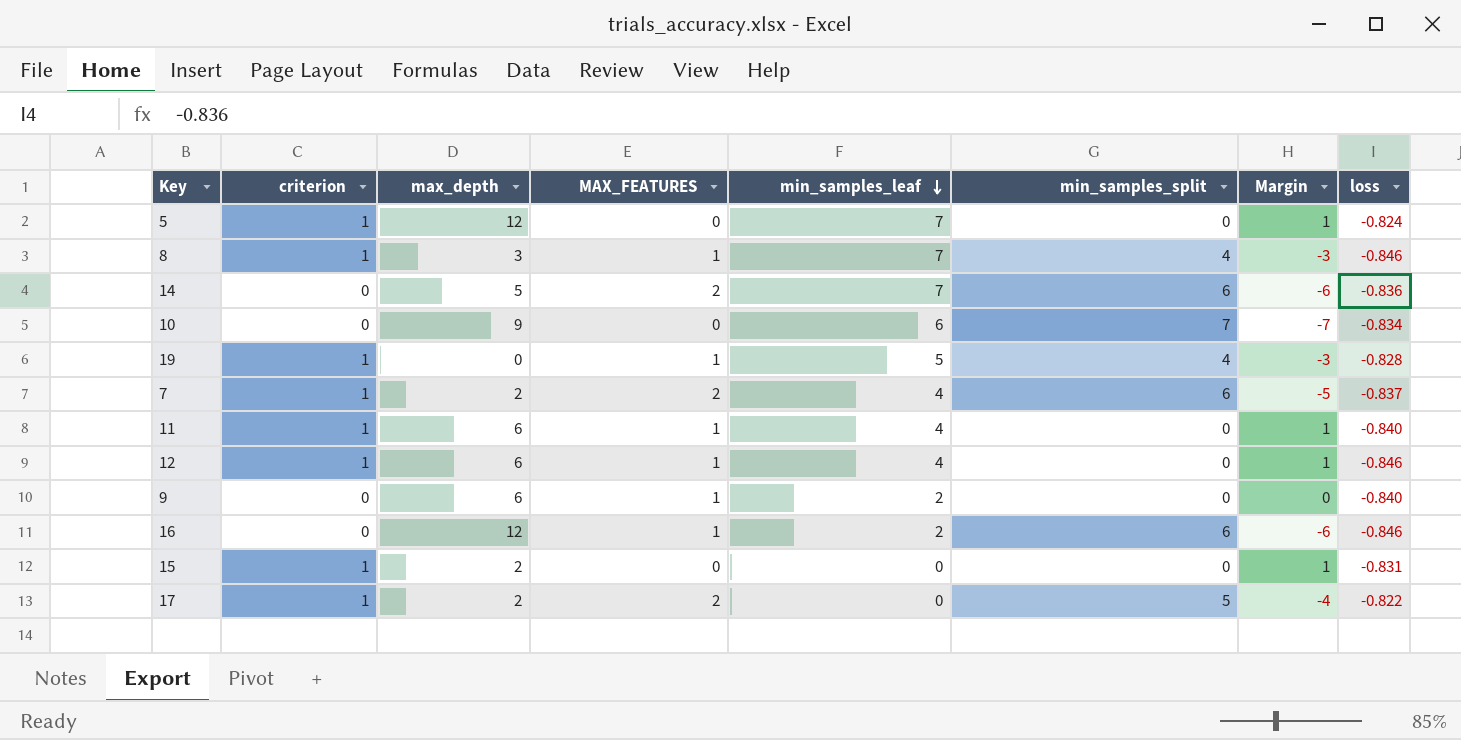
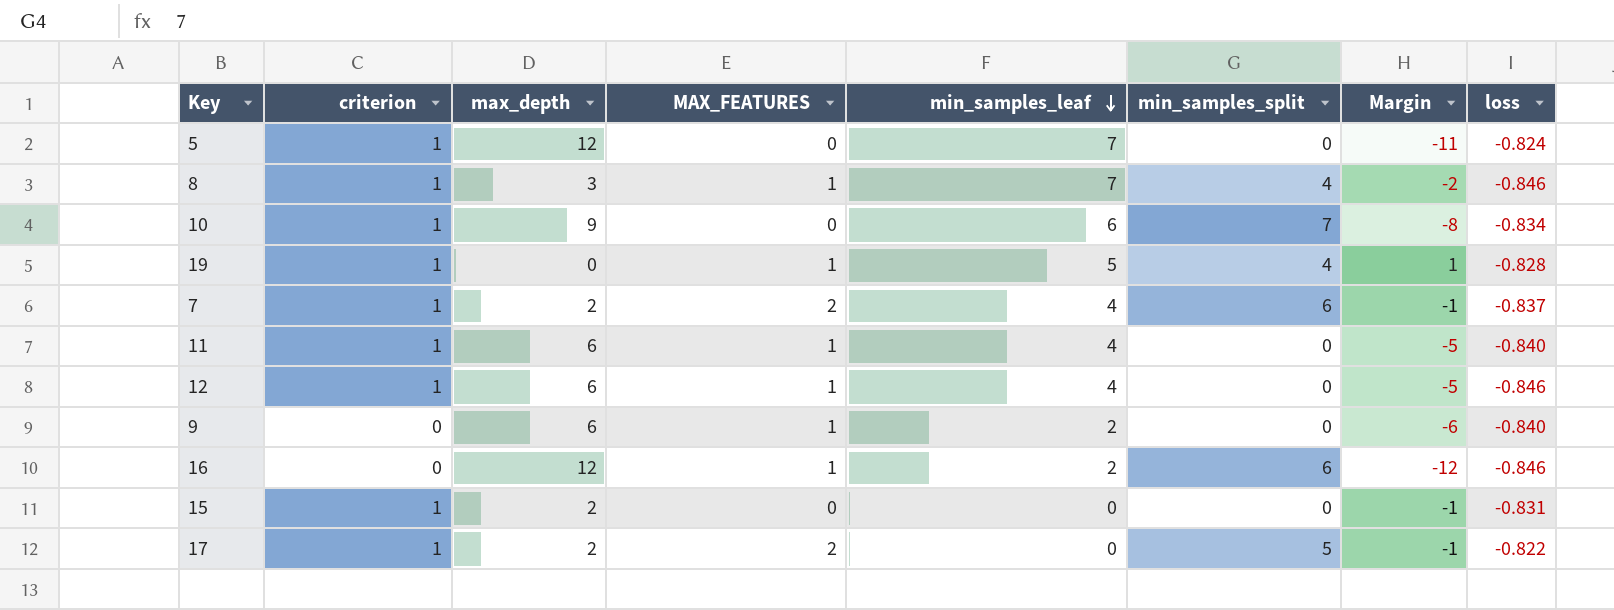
column Margin | formula: [criterion] - [min_samples_split] -> [criterion] - [max_depth]
row 14: 0 | 5 | 2 | 7 | 6 | -6 | -0.836 -> none
10 | criterion: 0 -> 1

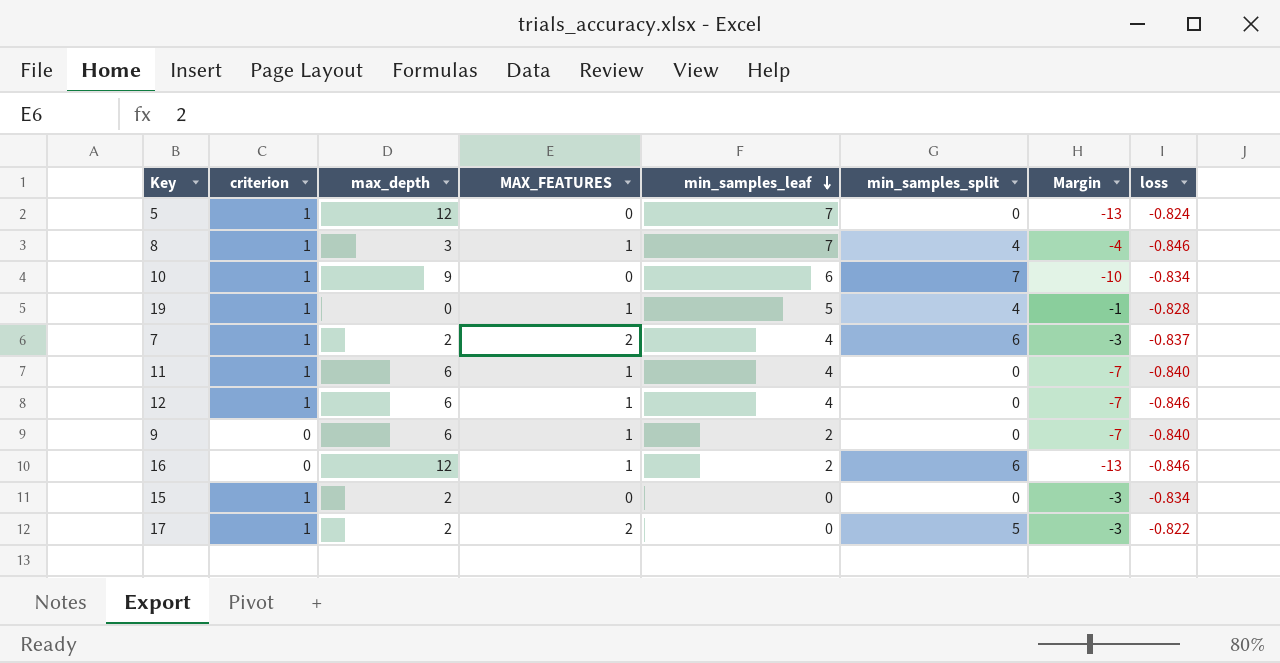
column Margin | formula: [criterion] - [max_depth] -> [loss] - [max_depth]
15 | loss: -0.831 -> -0.834

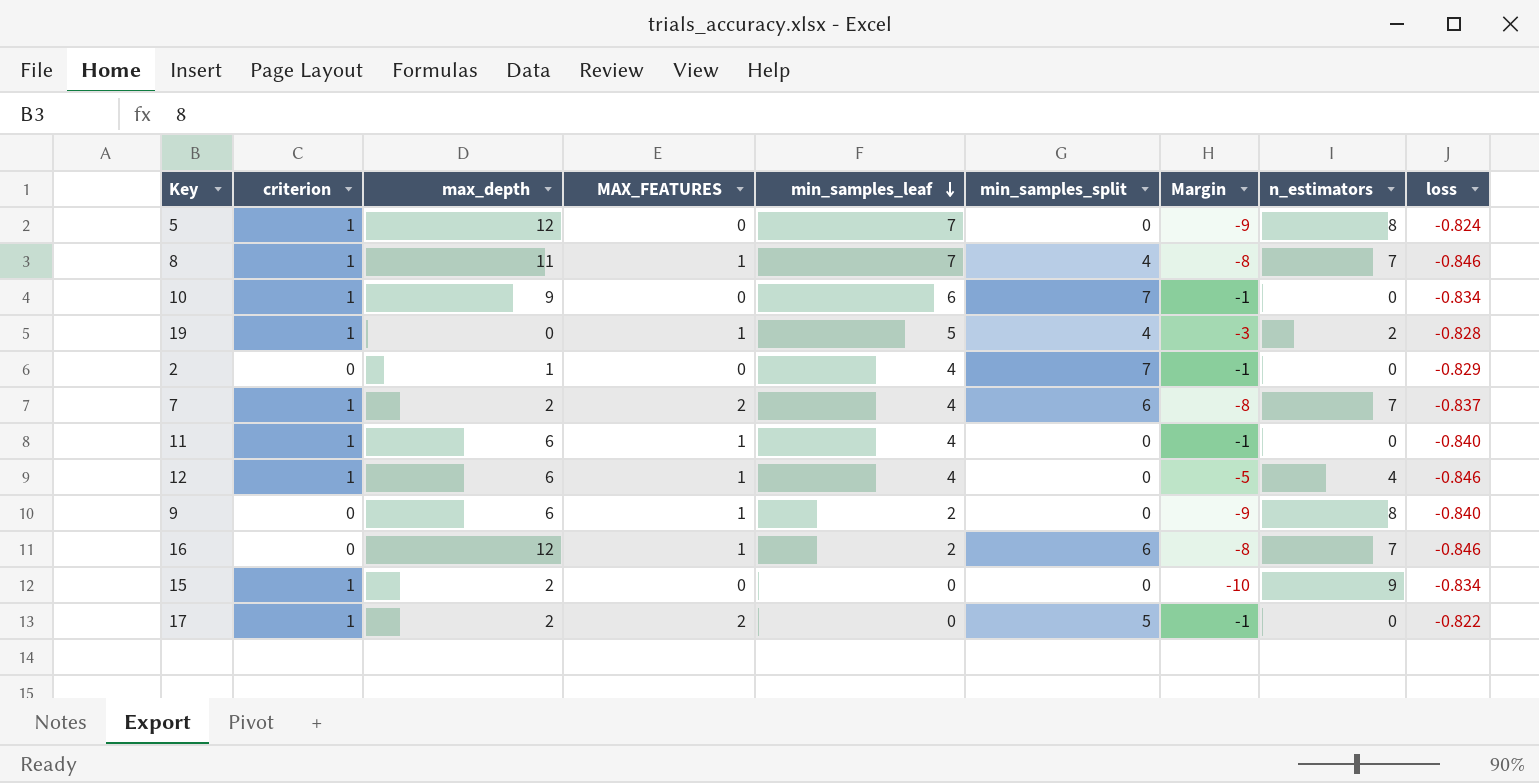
column Margin | formula: [loss] - [max_depth] -> [loss] - [n_estimators]
column n_estimators | position: none -> 8
8 | max_depth: 3 -> 11
row 2: none -> 0 | 1 | 0 | 4 | 7 | -1 | 0 | -0.829

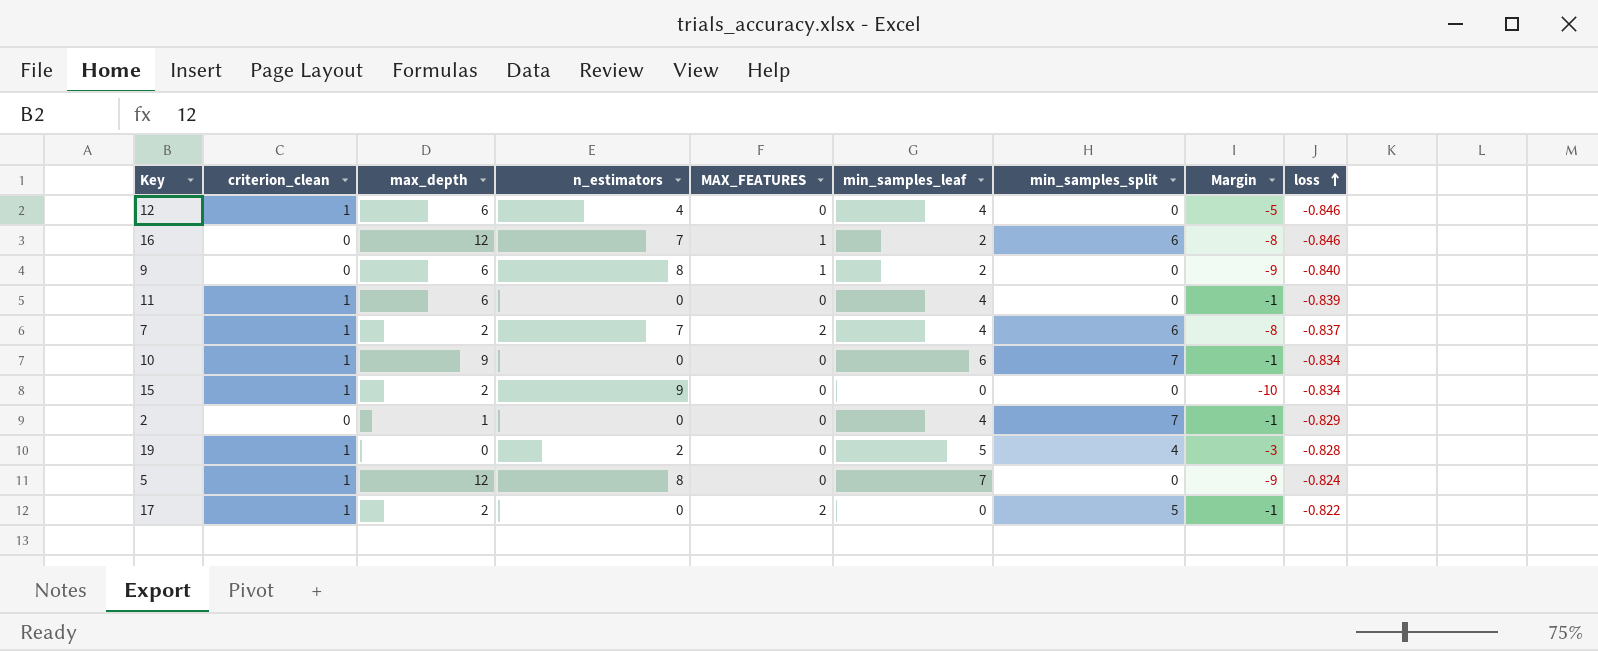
row order: min_samples_leaf descending -> loss ascending
column name: criterion -> criterion_clean
column n_estimators | position: 8 -> 4
row 8: 1 | 11 | 1 | 7 | 4 | -8 | 7 | -0.846 -> none
12 | MAX_FEATURES: 1 -> 0
11 | MAX_FEATURES: 1 -> 0
11 | loss: -0.840 -> -0.839
19 | MAX_FEATURES: 1 -> 0

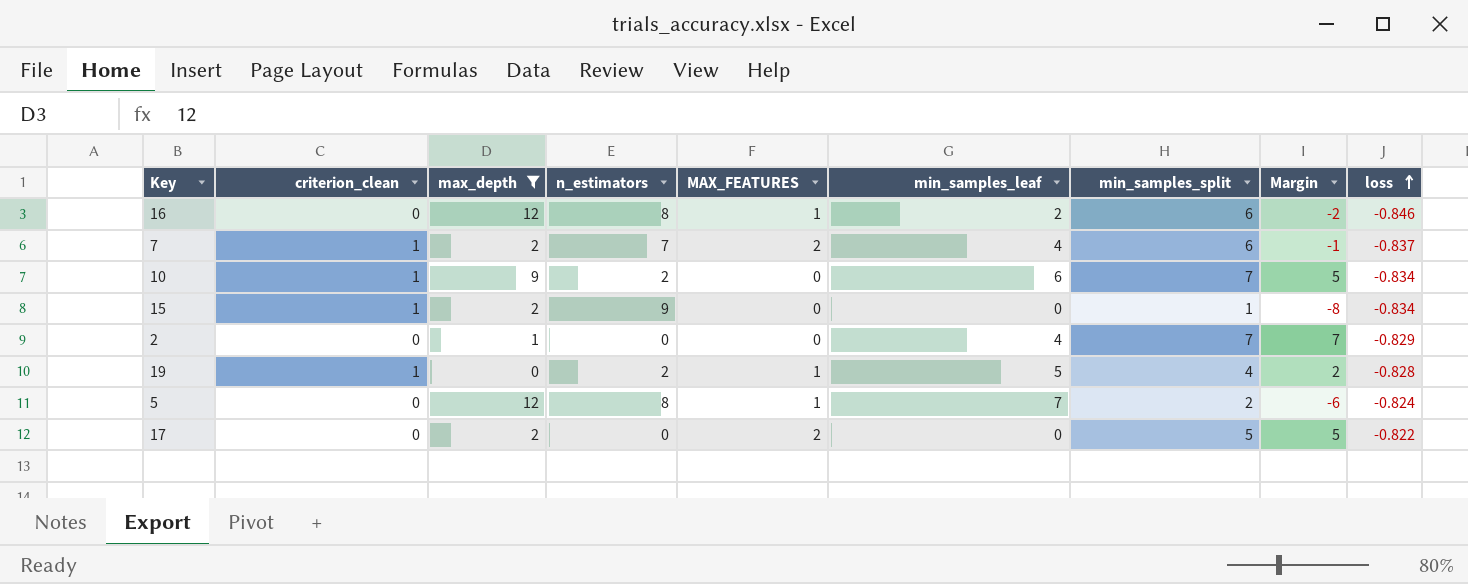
filter: none -> max_depth != 6
column Margin | formula: [loss] - [n_estimators] -> [min_samples_split] - [n_estimators]
16 | n_estimators: 7 -> 8
10 | n_estimators: 0 -> 2
15 | min_samples_split: 0 -> 1
19 | MAX_FEATURES: 0 -> 1
5 | criterion_clean: 1 -> 0
5 | MAX_FEATURES: 0 -> 1
5 | min_samples_split: 0 -> 2
17 | criterion_clean: 1 -> 0

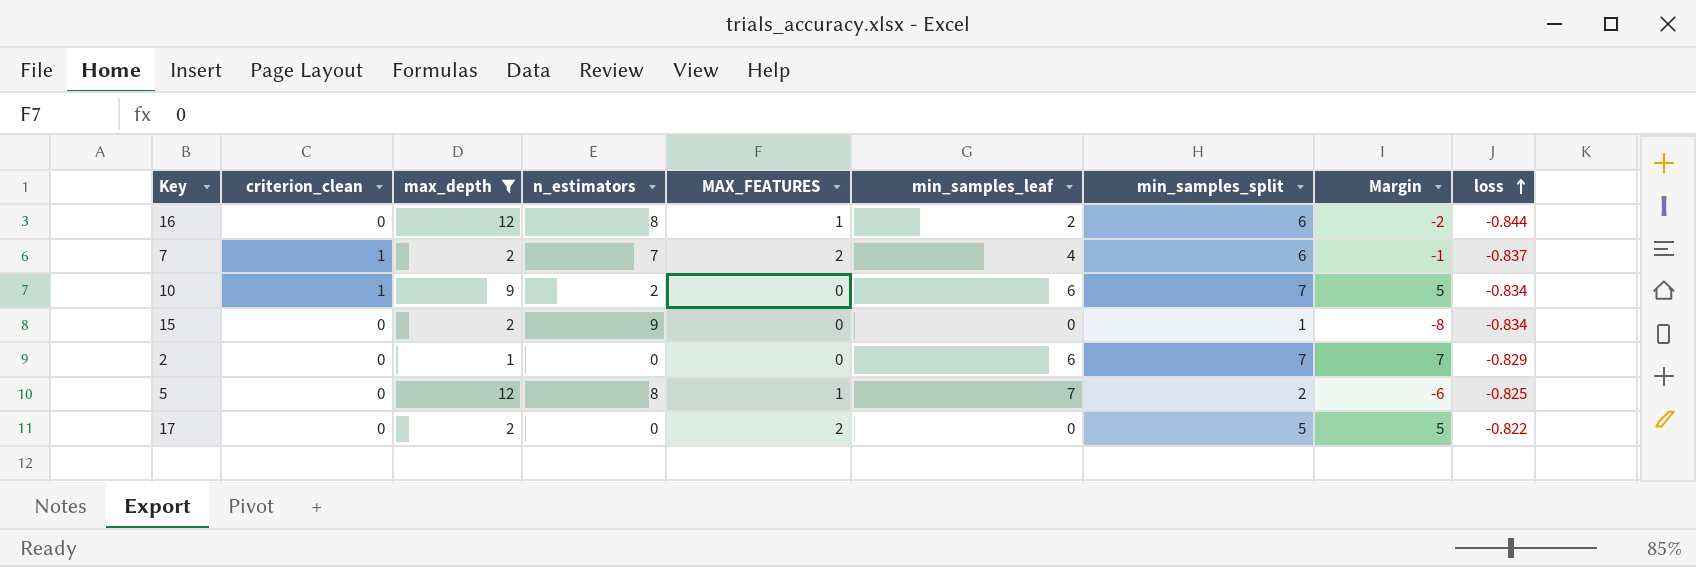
row 19: 1 | 0 | 2 | 1 | 5 | 4 | 2 | -0.828 -> none
16 | loss: -0.846 -> -0.844
15 | criterion_clean: 1 -> 0
2 | min_samples_leaf: 4 -> 6
5 | loss: -0.824 -> -0.825

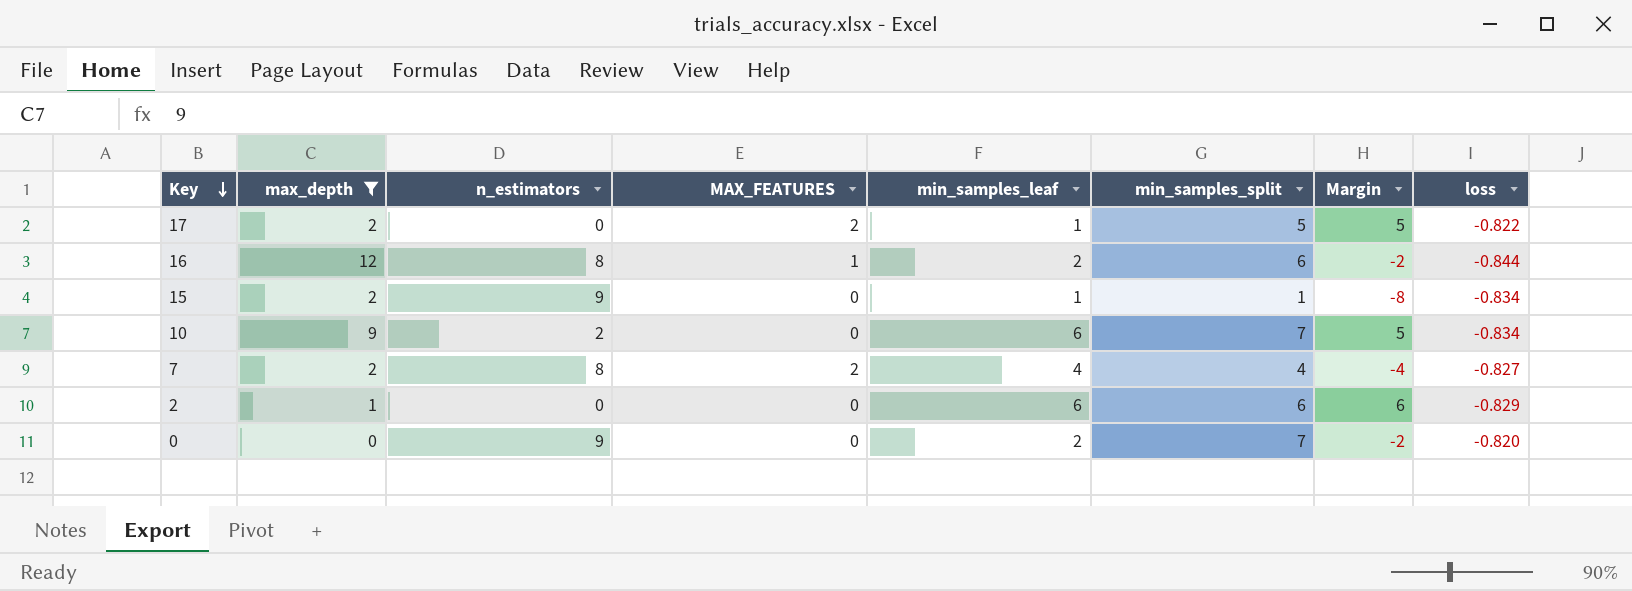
row order: loss ascending -> Key descending
column criterion_clean | position: 2 -> none
row 5: 0 | 12 | 8 | 1 | 7 | 2 | -6 | -0.825 -> none
17 | min_samples_leaf: 0 -> 1
15 | min_samples_leaf: 0 -> 1
7 | n_estimators: 7 -> 8
7 | min_samples_split: 6 -> 4
7 | Margin: -1 -> -4
7 | loss: -0.837 -> -0.827
2 | min_samples_split: 7 -> 6
2 | Margin: 7 -> 6
row 0: none -> 0 | 9 | 0 | 2 | 7 | -2 | -0.820

